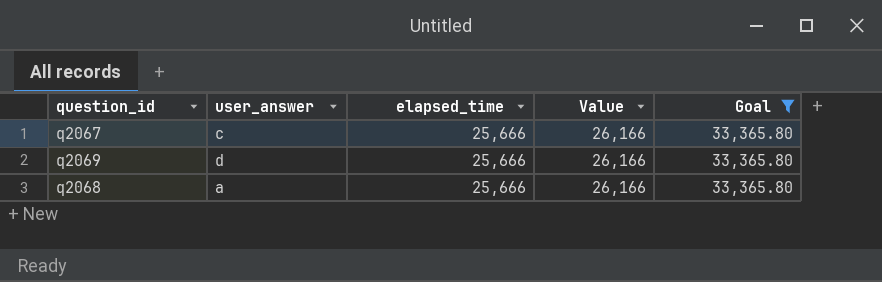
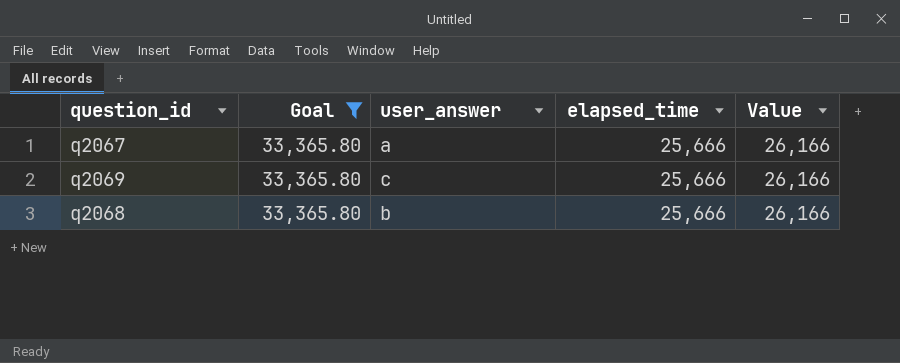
column Goal | position: 5 -> 2
q2067 | user_answer: c -> a
q2069 | user_answer: d -> c
q2068 | user_answer: a -> b

